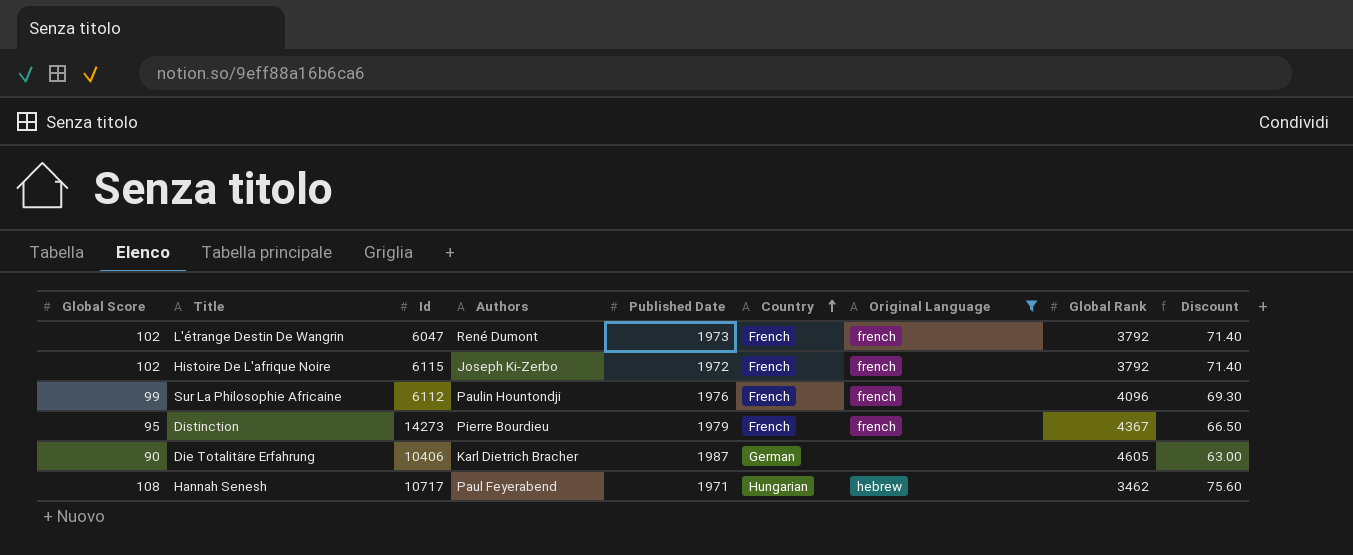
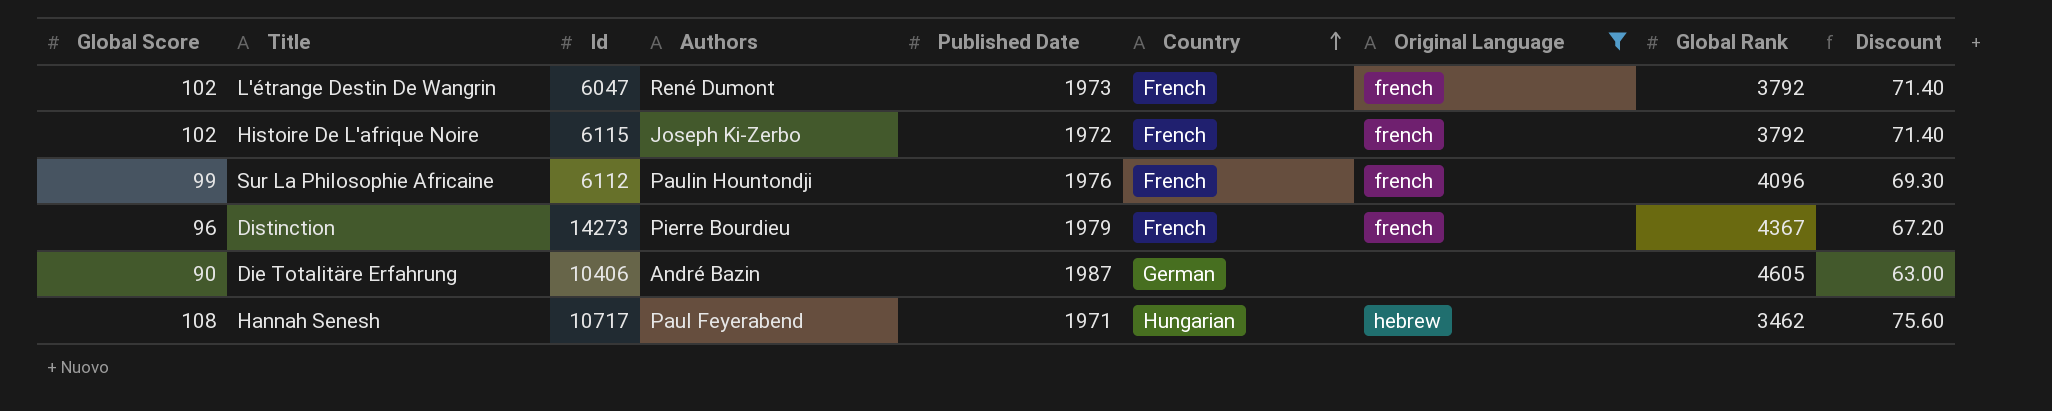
Distinction | Global Score: 95 -> 96
Distinction | Discount: 66.50 -> 67.20
Die Totalitäre Erfahrung | Authors: Karl Dietrich Bracher -> André Bazin

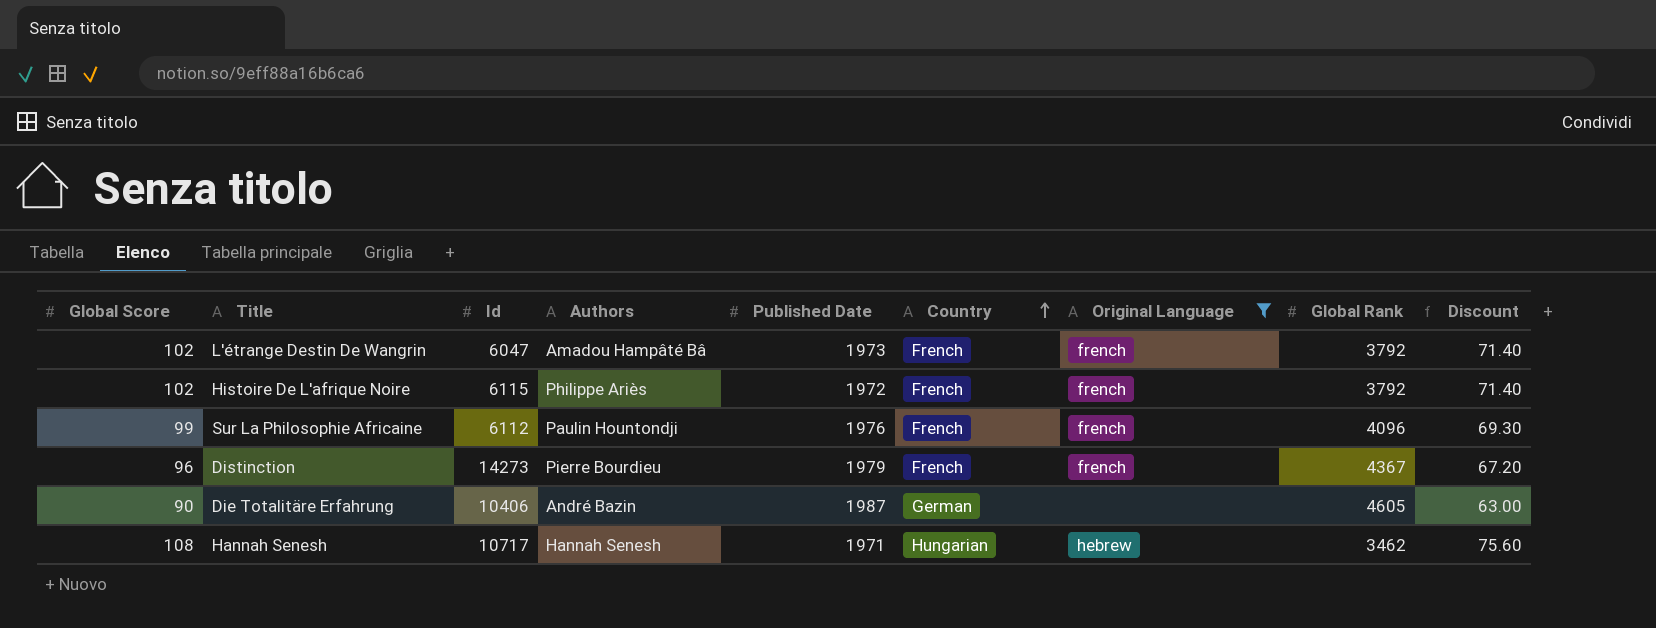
L'étrange Destin De Wangrin | Authors: René Dumont -> Amadou Hampâté Bâ
Histoire De L'afrique Noire | Authors: Joseph Ki-Zerbo -> Philippe Ariès
Hannah Senesh | Authors: Paul Feyerabend -> Hannah Senesh

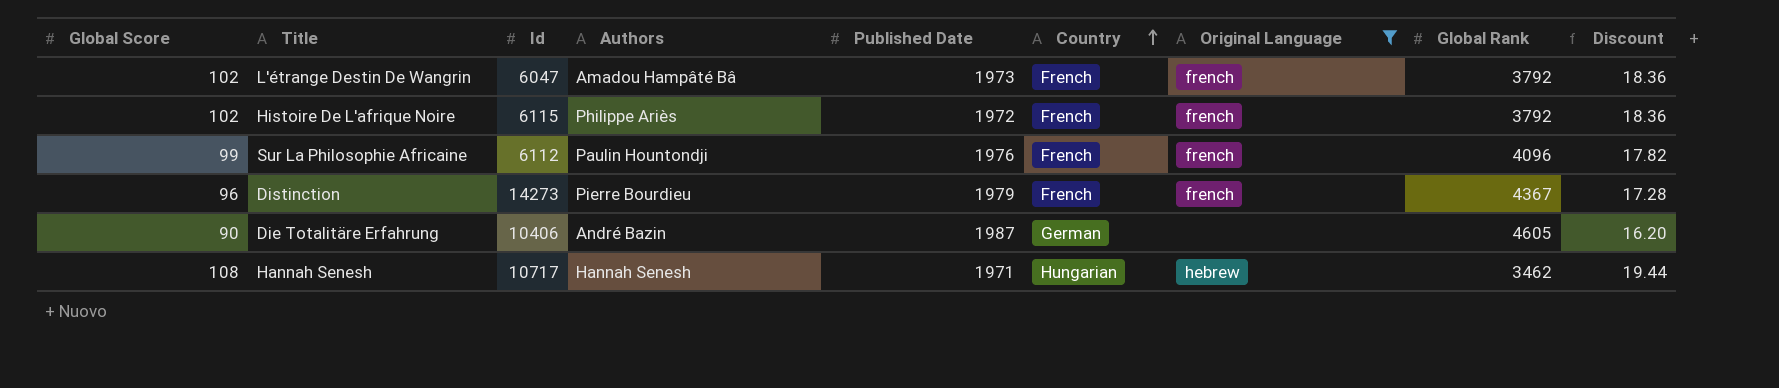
column Discount | formula: [Global Score] * 0.7 -> [Global Score] * 0.18

